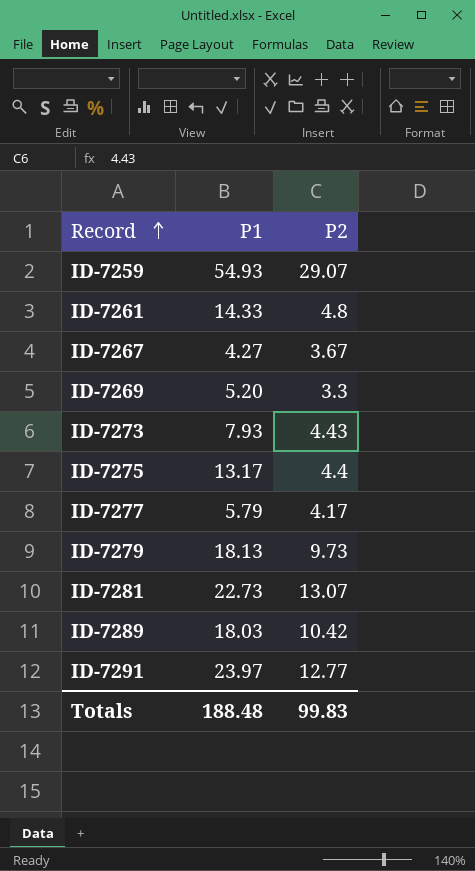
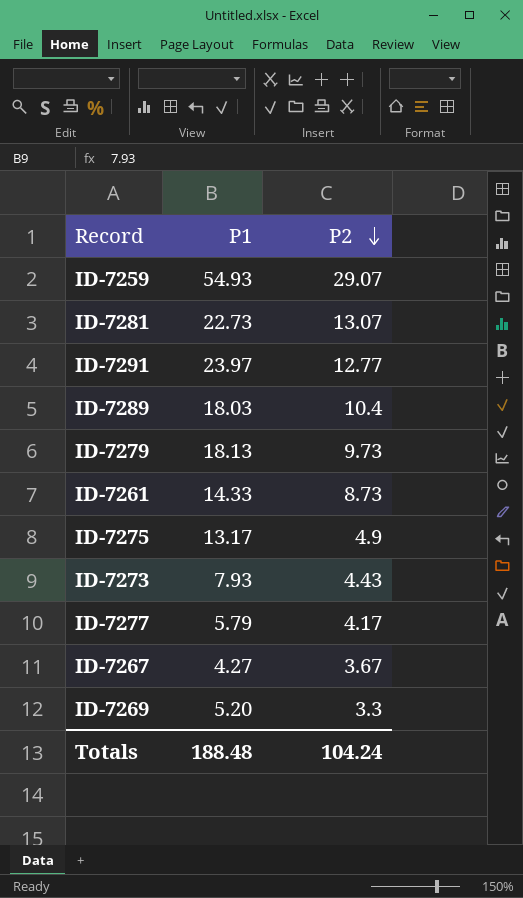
row order: Record ascending -> P2 descending
ID-7289 | P2: 10.42 -> 10.4
ID-7261 | P2: 4.8 -> 8.73
ID-7275 | P2: 4.4 -> 4.9
Totals | P2: 99.83 -> 104.24

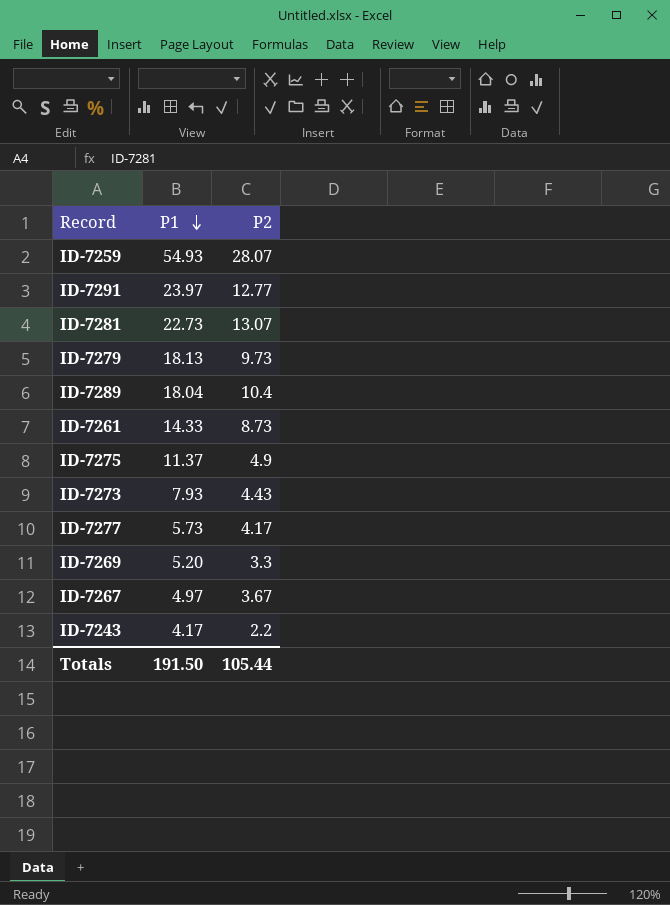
row order: P2 descending -> P1 descending
ID-7259 | P2: 29.07 -> 28.07
ID-7289 | P1: 18.03 -> 18.04
ID-7275 | P1: 13.17 -> 11.37
ID-7277 | P1: 5.79 -> 5.73
ID-7267 | P1: 4.27 -> 4.97
row ID-7243: none -> 4.17 | 2.2
Totals | P1: 188.48 -> 191.50
Totals | P2: 104.24 -> 105.44

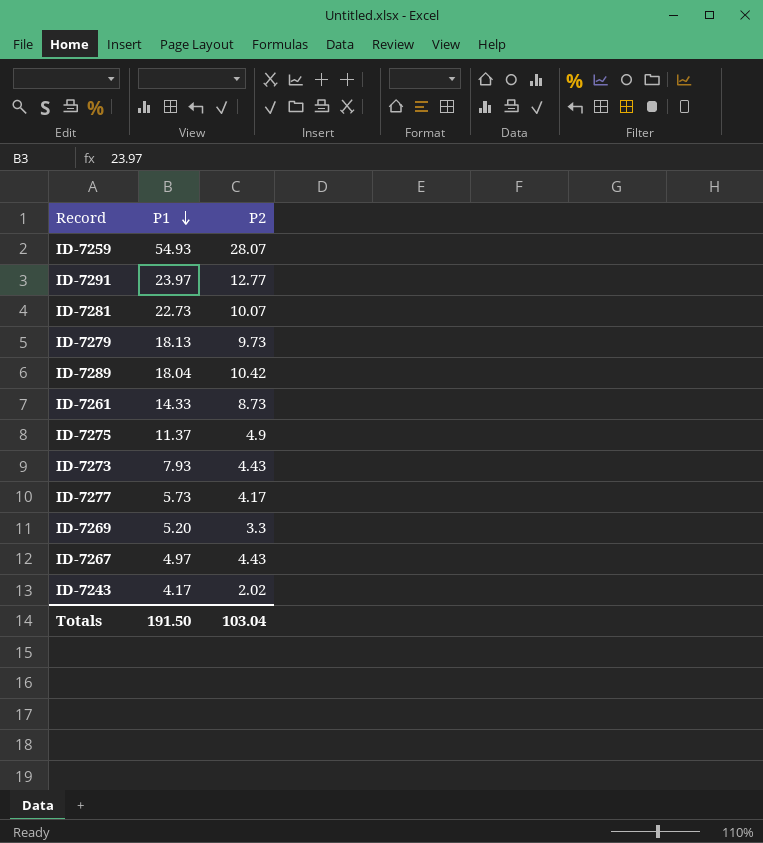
ID-7281 | P2: 13.07 -> 10.07
ID-7289 | P2: 10.4 -> 10.42
ID-7267 | P2: 3.67 -> 4.43
ID-7243 | P2: 2.2 -> 2.02
Totals | P2: 105.44 -> 103.04

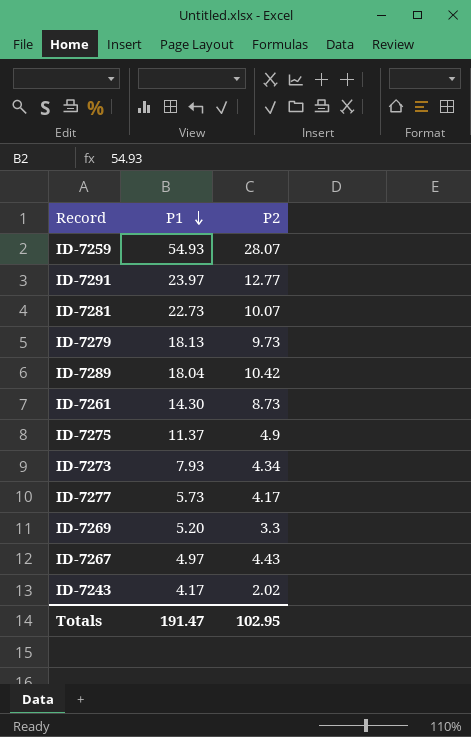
ID-7261 | P1: 14.33 -> 14.30
ID-7273 | P2: 4.43 -> 4.34
Totals | P1: 191.50 -> 191.47
Totals | P2: 103.04 -> 102.95

